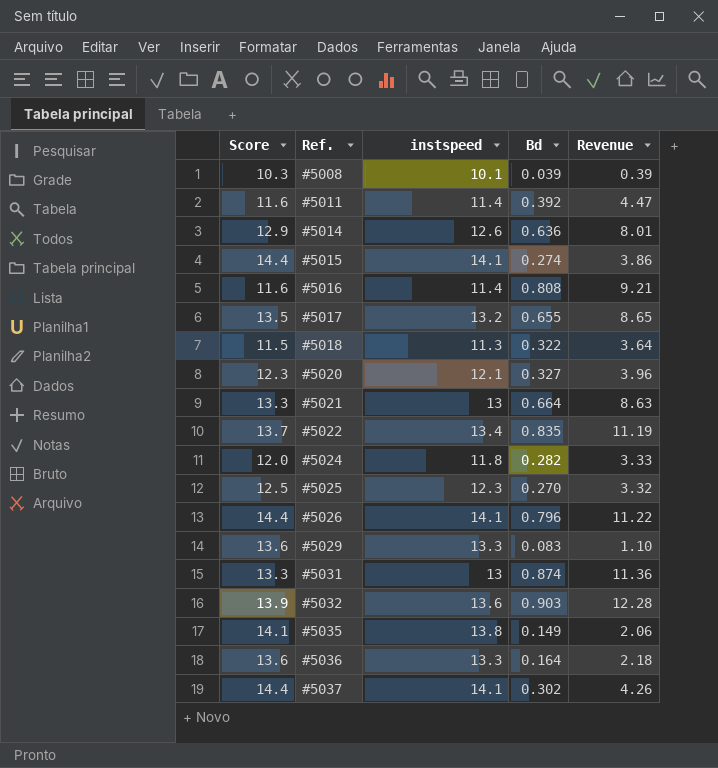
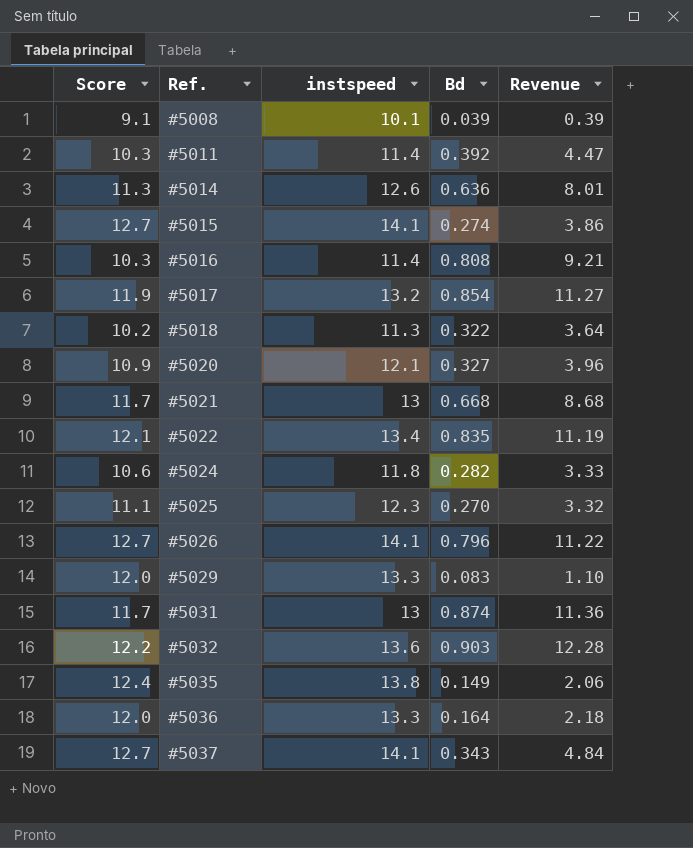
column Score | formula: [instspeed] * 1.02 -> [instspeed] * 0.9
#5017 | Bd: 0.655 -> 0.854
#5017 | Revenue: 8.65 -> 11.27
#5021 | Bd: 0.664 -> 0.668
#5021 | Revenue: 8.63 -> 8.68
#5037 | Bd: 0.302 -> 0.343
#5037 | Revenue: 4.26 -> 4.84

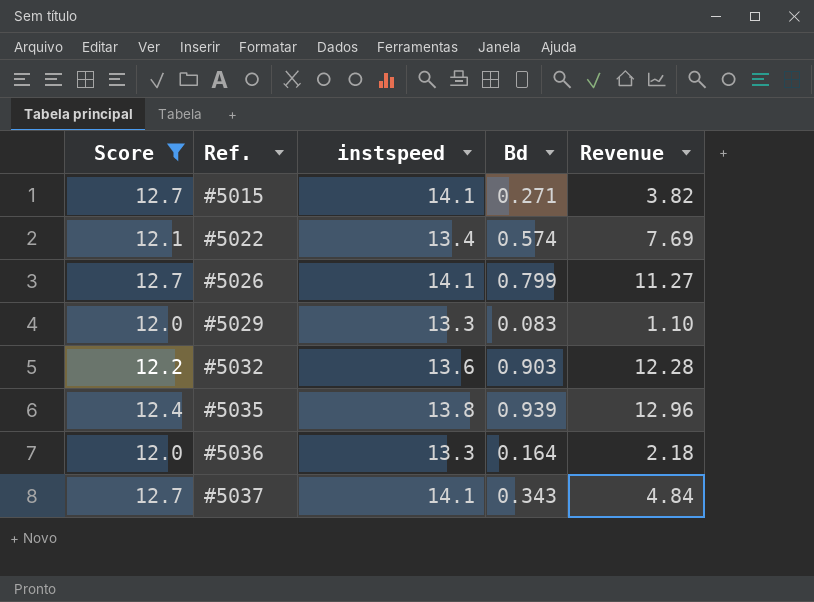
filter: none -> Score >= 12.0
#5015 | Bd: 0.274 -> 0.271
#5015 | Revenue: 3.86 -> 3.82
#5022 | Bd: 0.835 -> 0.574
#5022 | Revenue: 11.19 -> 7.69
#5026 | Bd: 0.796 -> 0.799
#5026 | Revenue: 11.22 -> 11.27
#5035 | Bd: 0.149 -> 0.939
#5035 | Revenue: 2.06 -> 12.96

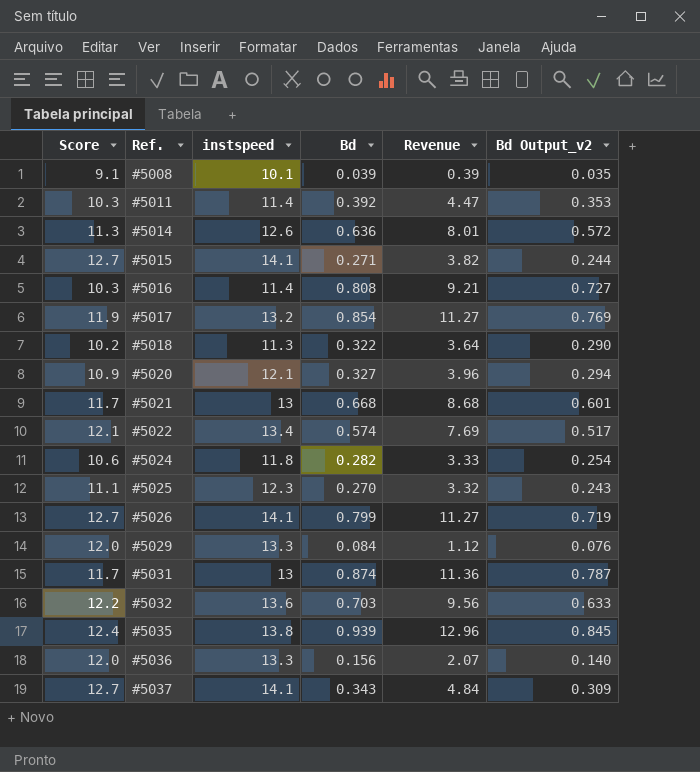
filter: Score >= 12.0 -> none
column Bd Output_v2 | formula: none -> [Bd] * 0.9
#5029 | Bd: 0.083 -> 0.084
#5029 | Revenue: 1.10 -> 1.12
#5032 | Bd: 0.903 -> 0.703
#5032 | Revenue: 12.28 -> 9.56
#5036 | Bd: 0.164 -> 0.156
#5036 | Revenue: 2.18 -> 2.07

